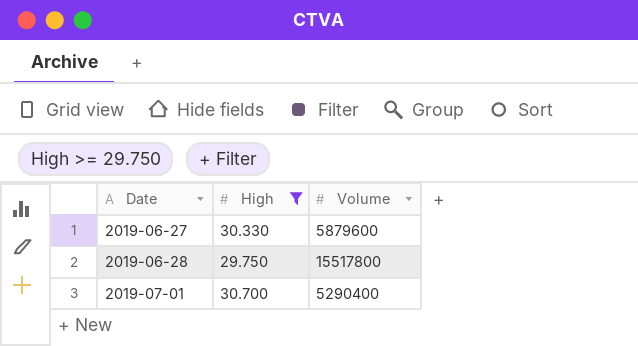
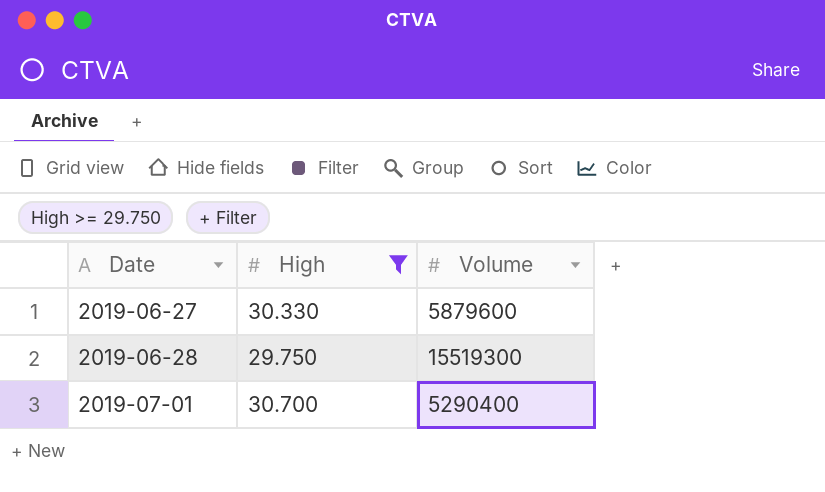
2019-06-28 | Volume: 15517800 -> 15519300

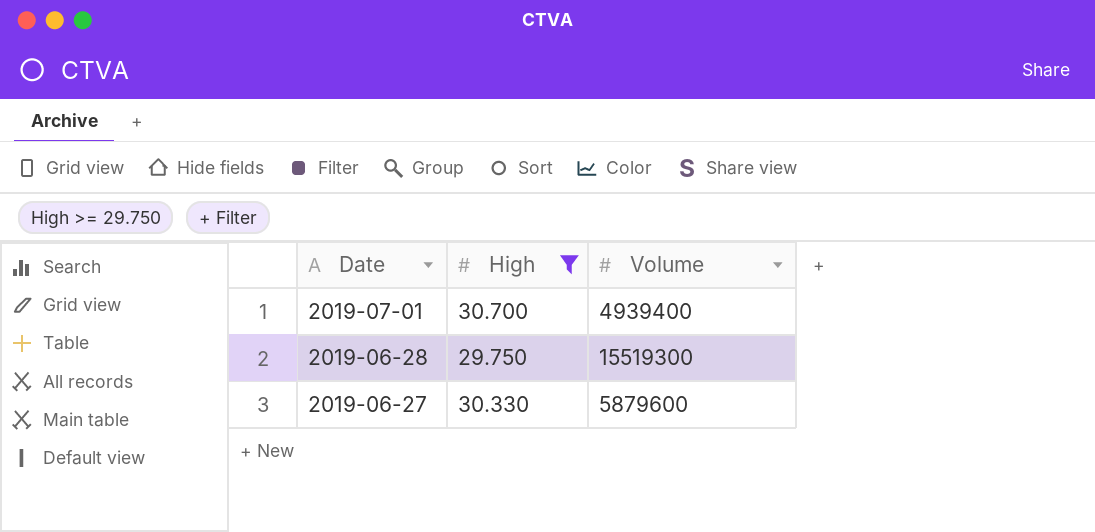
row order: Date ascending -> Date descending
2019-07-01 | Volume: 5290400 -> 4939400

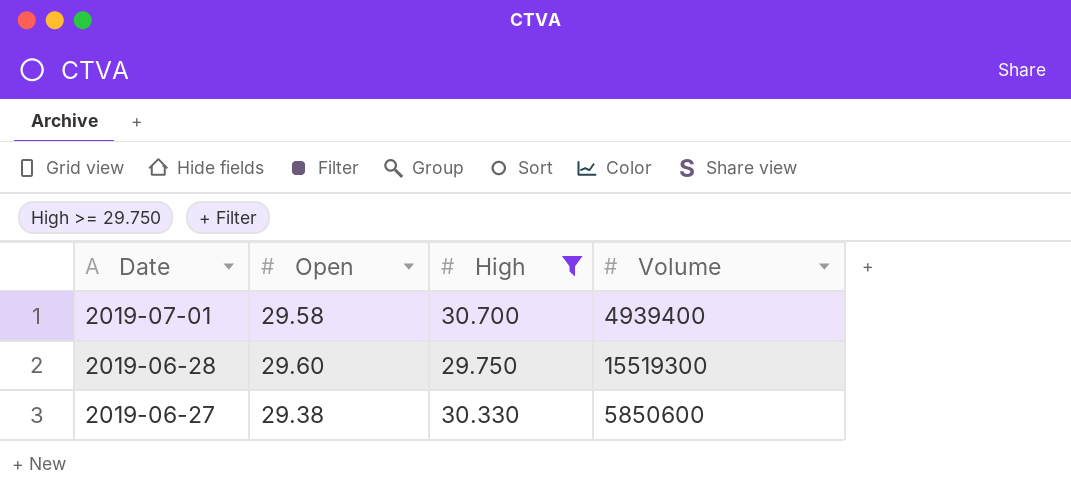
column Open | position: none -> 2
2019-06-27 | Volume: 5879600 -> 5850600

